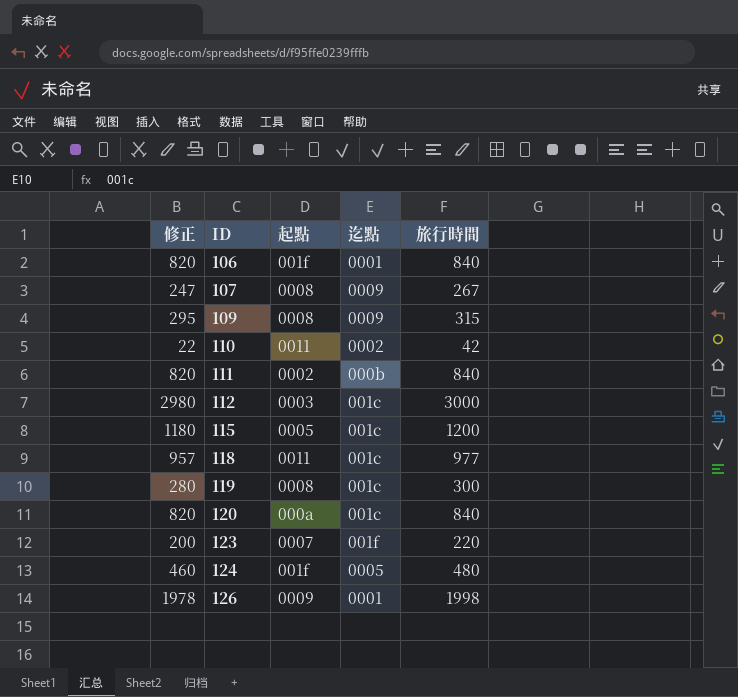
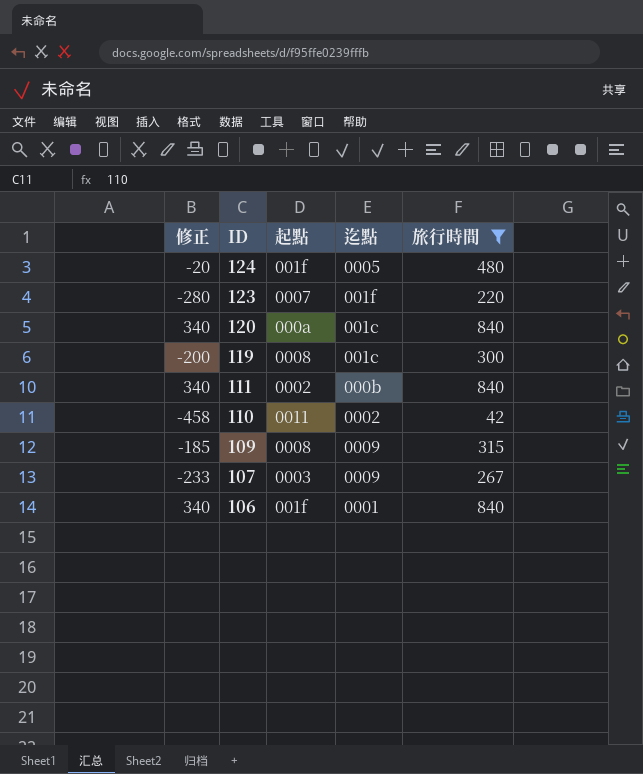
filter: none -> 旅行時間 <= 840
row order: ID ascending -> ID descending
column 修正 | formula: [旅行時間] - 20 -> [旅行時間] - 500
107 | 起點: 0008 -> 0003

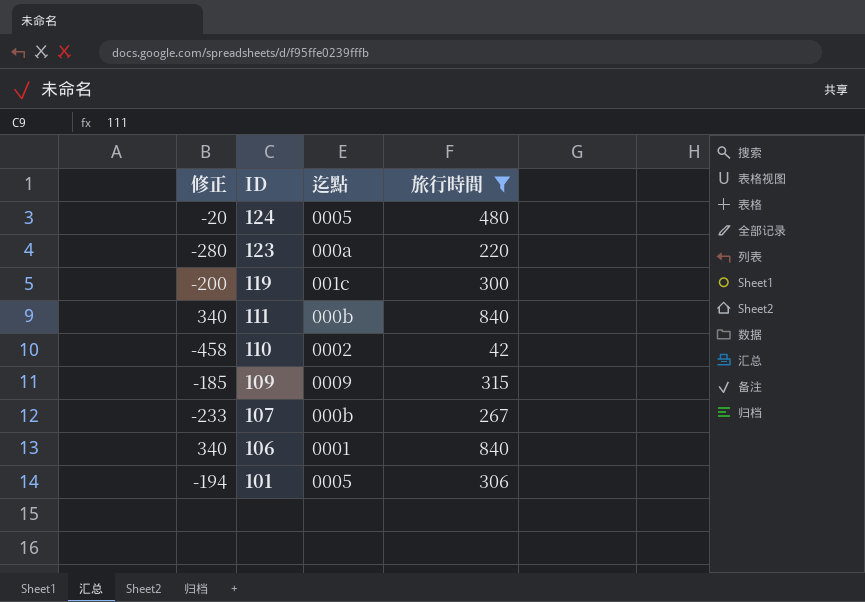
column 起點 | position: 3 -> none
row 120: 340 | 000a | 001c | 840 -> none
123 | 迄點: 001f -> 000a
107 | 迄點: 0009 -> 000b
row 101: none -> -194 | 0005 | 306

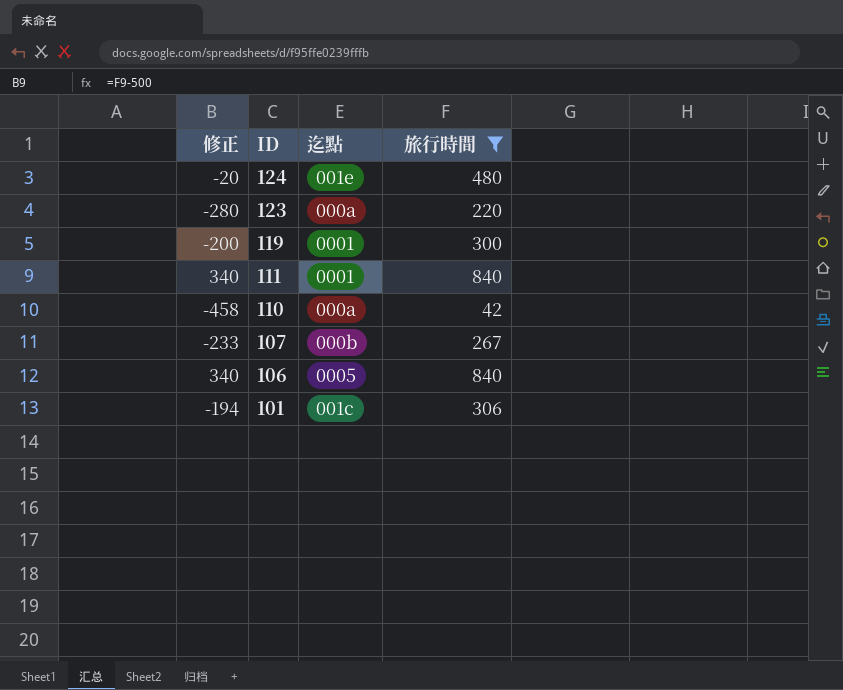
row 109: -185 | 0009 | 315 -> none
124 | 迄點: 0005 -> 001e
119 | 迄點: 001c -> 0001
111 | 迄點: 000b -> 0001
110 | 迄點: 0002 -> 000a
106 | 迄點: 0001 -> 0005
101 | 迄點: 0005 -> 001c

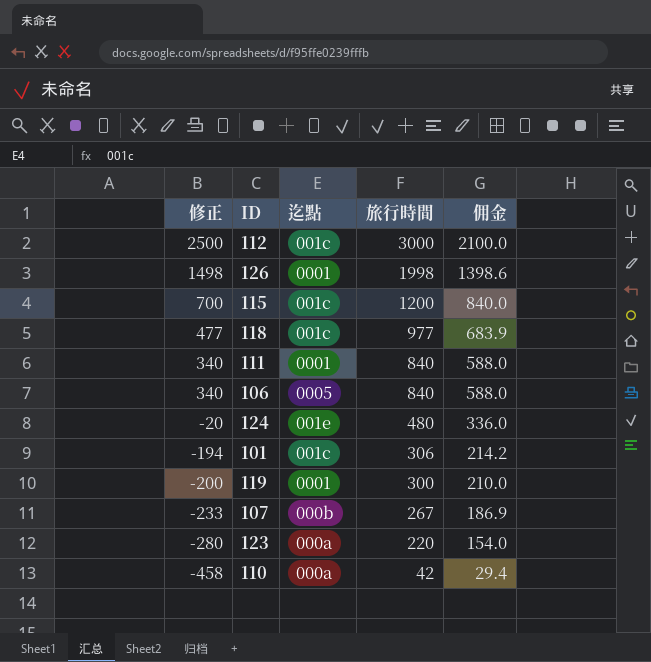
filter: 旅行時間 <= 840 -> none
row order: ID descending -> 修正 descending
column 佣金 | formula: none -> [旅行時間] * 0.7

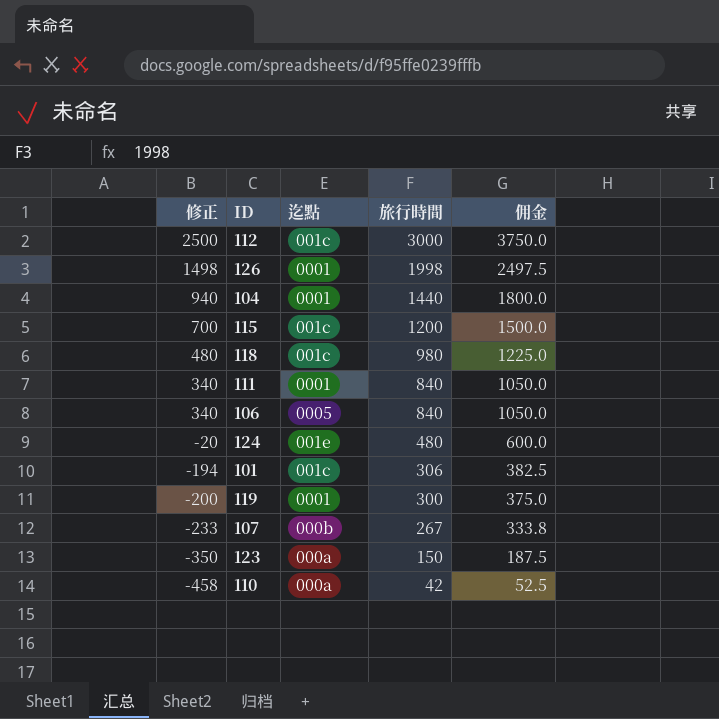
column 佣金 | formula: [旅行時間] * 0.7 -> [旅行時間] * 1.25
row 104: none -> 940 | 0001 | 1440 | 1800.0
118 | 修正: 477 -> 480
118 | 旅行時間: 977 -> 980
123 | 修正: -280 -> -350
123 | 旅行時間: 220 -> 150

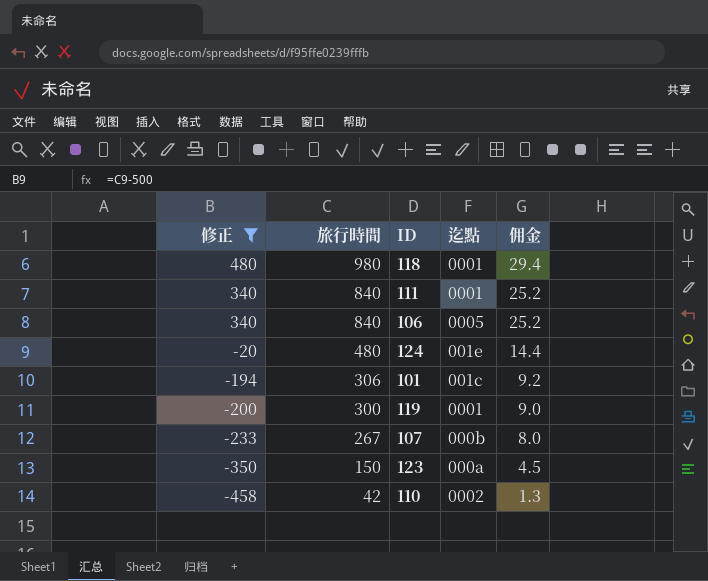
filter: none -> 修正 <= 480
column 旅行時間 | position: 4 -> 2
column 佣金 | formula: [旅行時間] * 1.25 -> [旅行時間] * 0.03
118 | 迄點: 001c -> 0001
110 | 迄點: 000a -> 0002

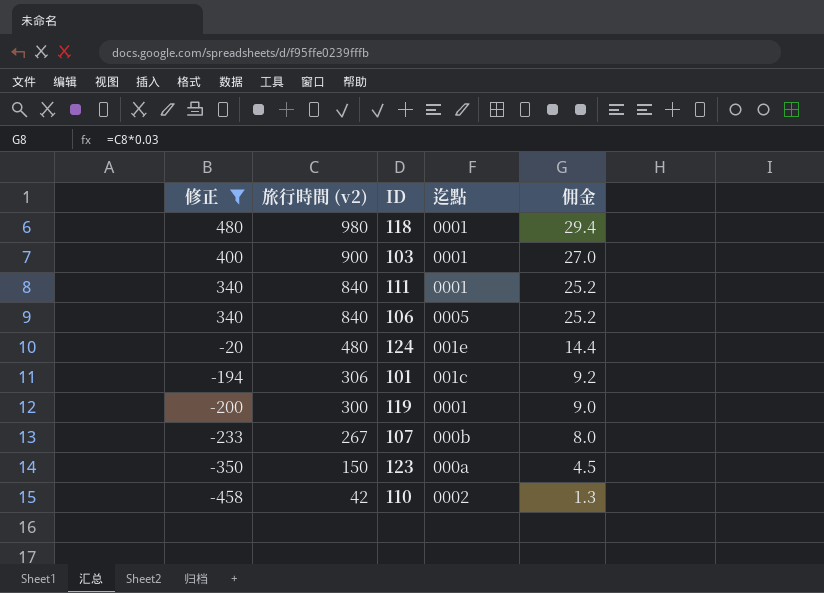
column name: 旅行時間 -> 旅行時間 (v2)
row 103: none -> 400 | 900 | 0001 | 27.0

